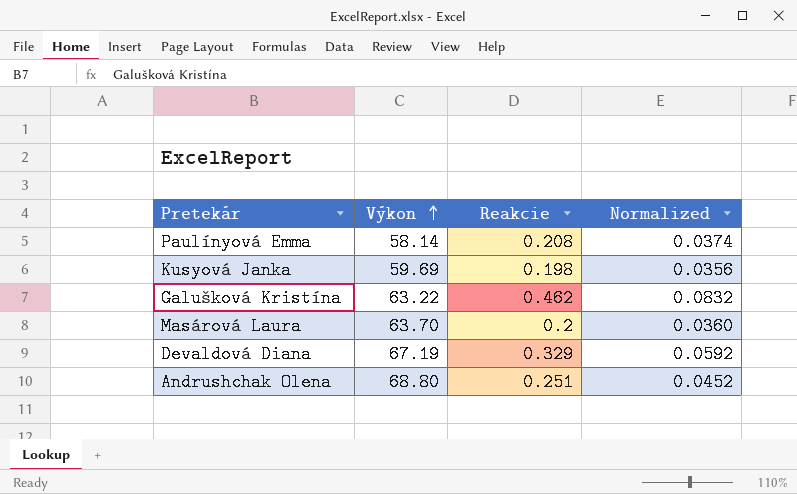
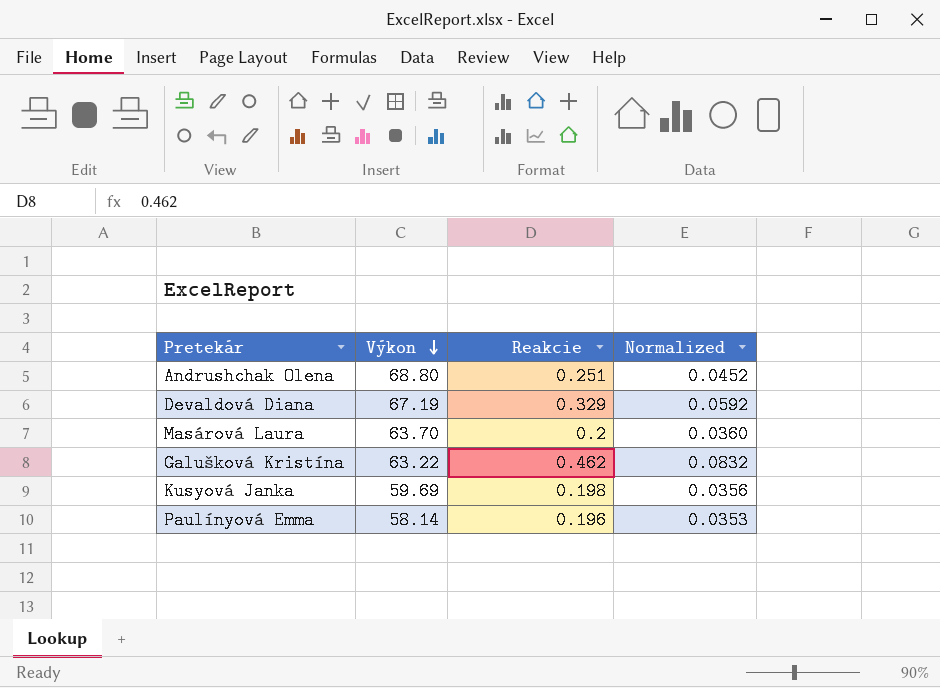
row order: Výkon ascending -> Výkon descending
Paulínyová Emma | Reakcie: 0.208 -> 0.196
Paulínyová Emma | Normalized: 0.0374 -> 0.0353

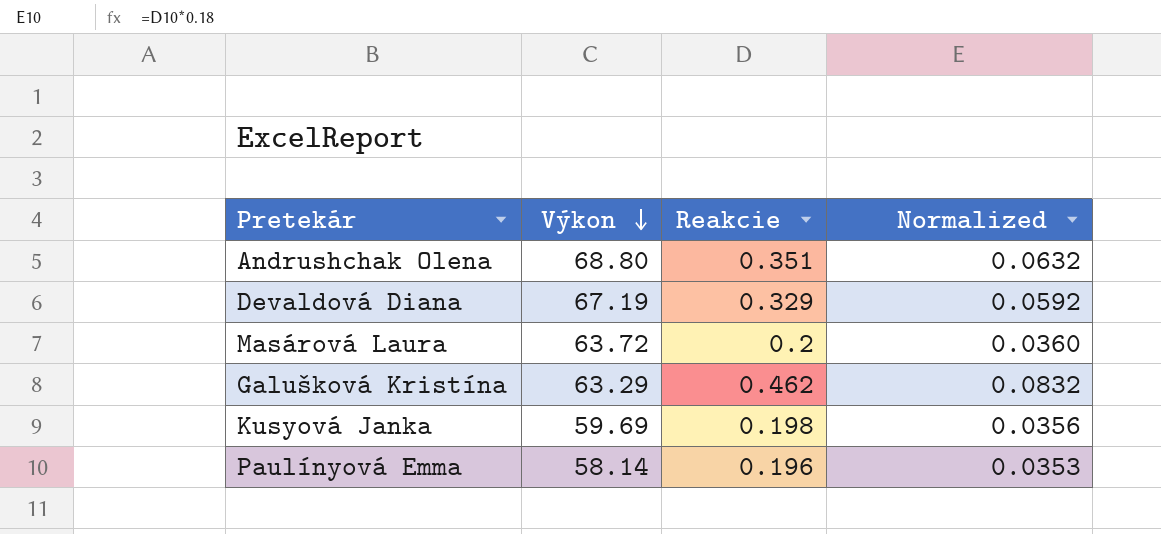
Andrushchak Olena | Reakcie: 0.251 -> 0.351
Andrushchak Olena | Normalized: 0.0452 -> 0.0632
Masárová Laura | Výkon: 63.70 -> 63.72
Galušková Kristína | Výkon: 63.22 -> 63.29

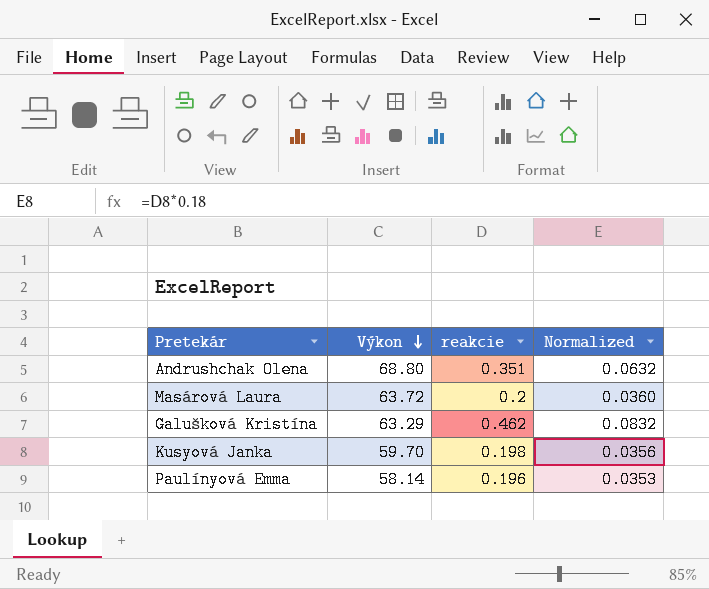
column name: Reakcie -> reakcie
row Devaldová Diana: 67.19 | 0.329 | 0.0592 -> none
Kusyová Janka | Výkon: 59.69 -> 59.70

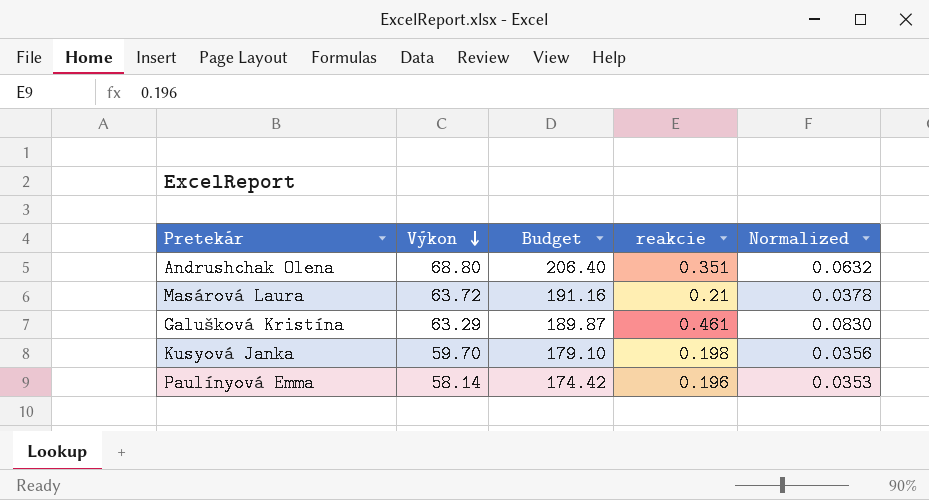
column Budget | formula: none -> [Výkon] * 3
Masárová Laura | reakcie: 0.2 -> 0.21
Masárová Laura | Normalized: 0.0360 -> 0.0378
Galušková Kristína | reakcie: 0.462 -> 0.461
Galušková Kristína | Normalized: 0.0832 -> 0.0830

